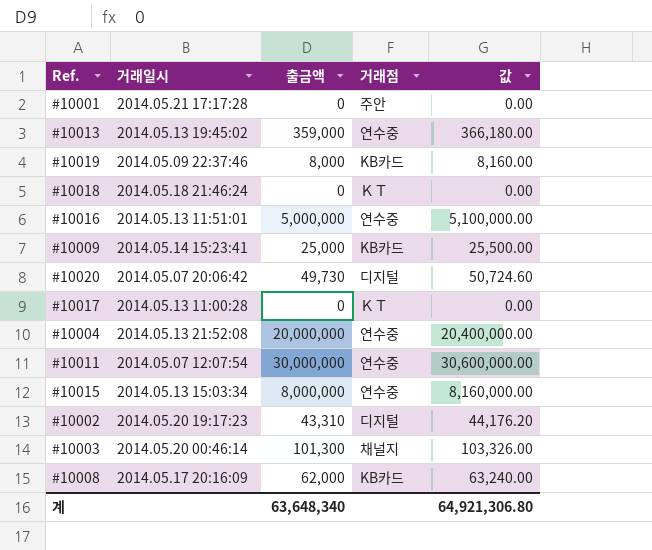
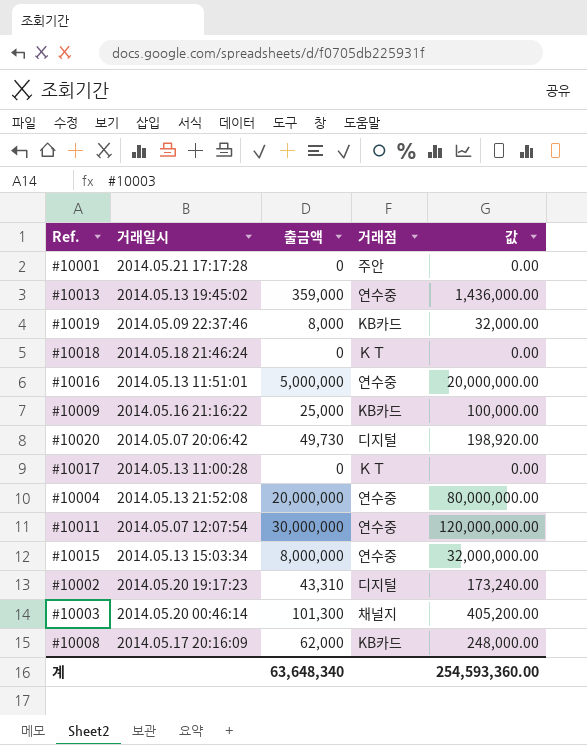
column 값 | formula: [출금액] * 1.02 -> [출금액] * 4
#10009 | 거래일시: 2014.05.14 15:23:41 -> 2014.05.16 21:16:22
계 | 값: 64,921,306.80 -> 254,593,360.00

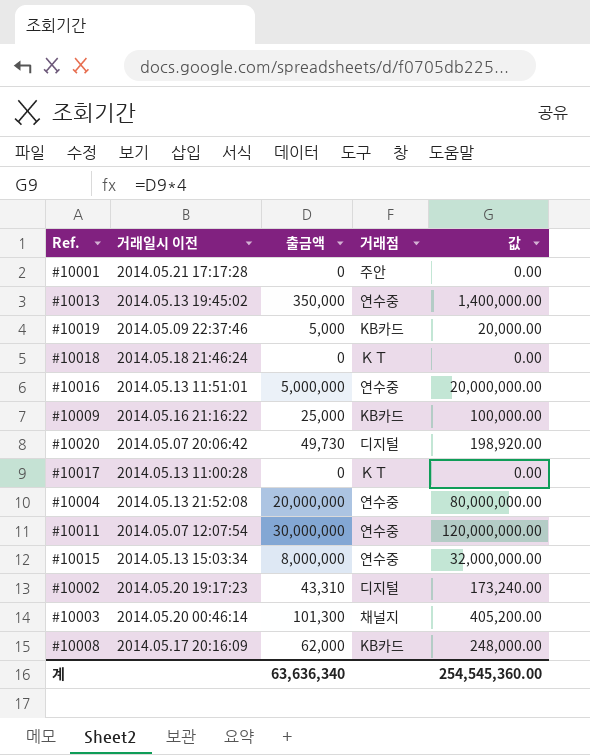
column name: 거래일시 -> 거래일시 이전
#10013 | 출금액: 359,000 -> 350,000
#10013 | 값: 1,436,000.00 -> 1,400,000.00
#10019 | 출금액: 8,000 -> 5,000
#10019 | 값: 32,000.00 -> 20,000.00
계 | 출금액: 63,648,340 -> 63,636,340
계 | 값: 254,593,360.00 -> 254,545,360.00

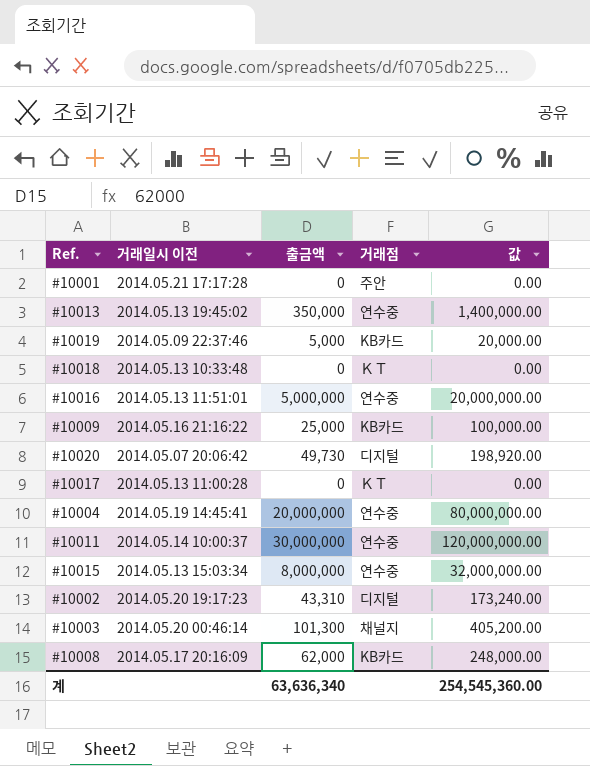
#10018 | 거래일시 이전: 2014.05.18 21:46:24 -> 2014.05.13 10:33:48
#10004 | 거래일시 이전: 2014.05.13 21:52:08 -> 2014.05.19 14:45:41
#10011 | 거래일시 이전: 2014.05.07 12:07:54 -> 2014.05.14 10:00:37

